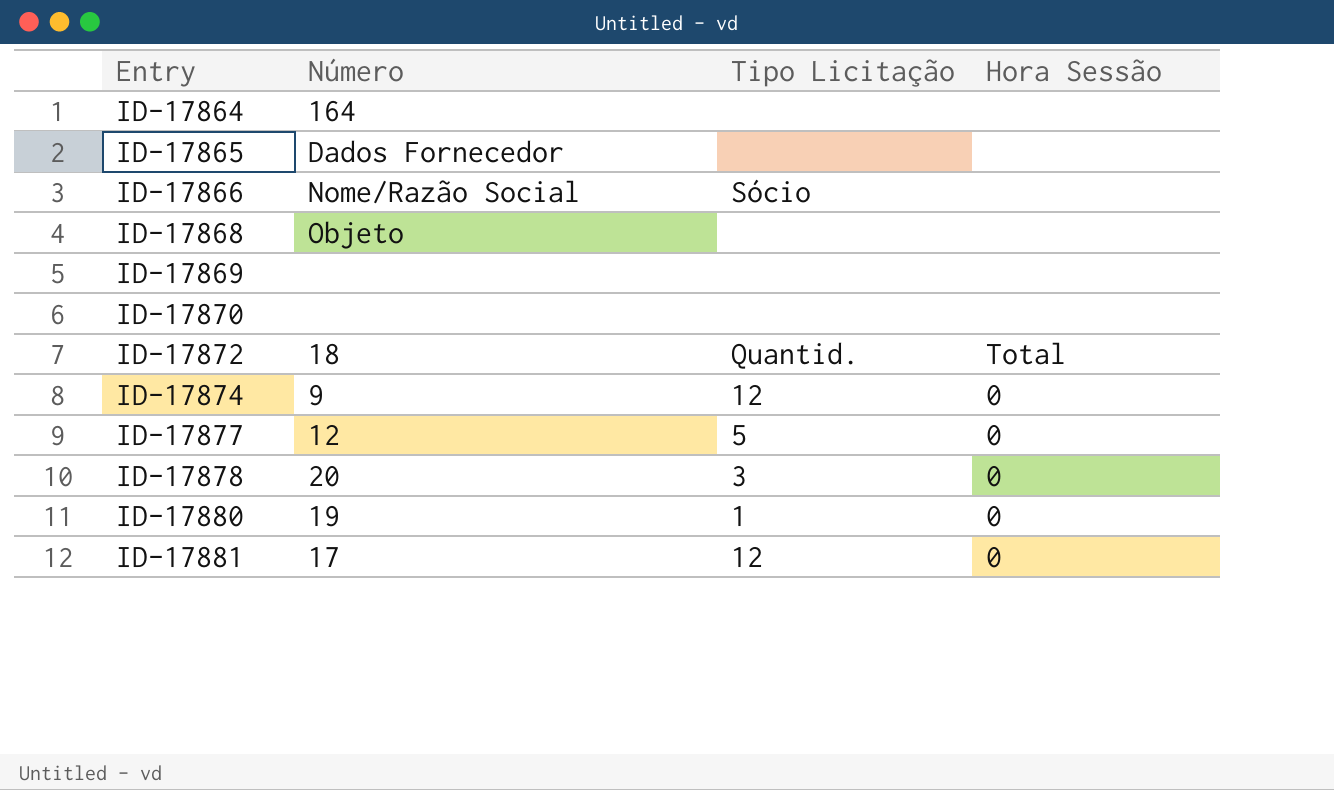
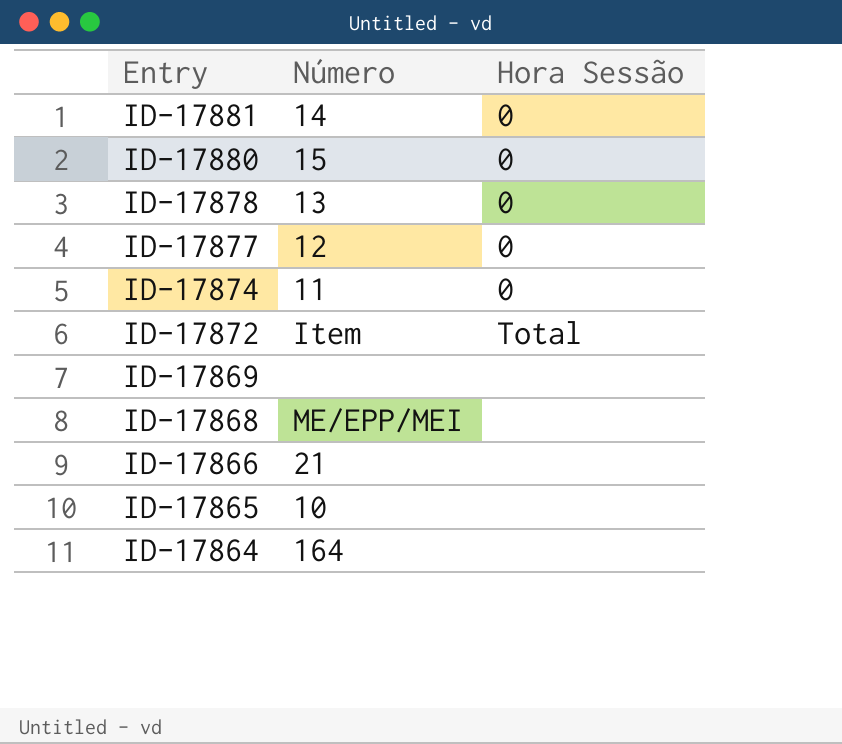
row order: Entry ascending -> Entry descending
column Tipo Licitação | position: 3 -> none
row ID-17870: none | none | none -> none
ID-17881 | Número: 17 -> 14
ID-17880 | Número: 19 -> 15
ID-17878 | Número: 20 -> 13
ID-17874 | Número: 9 -> 11
ID-17872 | Número: 18 -> Item
ID-17868 | Número: Objeto -> ME/EPP/MEI
ID-17866 | Número: Nome/Razão Social -> 21
ID-17865 | Número: Dados Fornecedor -> 10

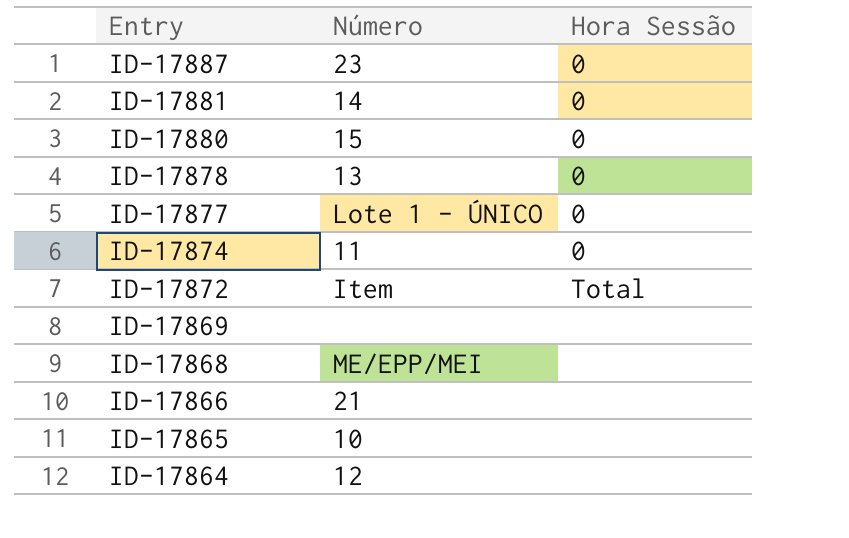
row ID-17887: none -> 23 | 0
ID-17877 | Número: 12 -> Lote 1 - ÚNICO
ID-17864 | Número: 164 -> 12

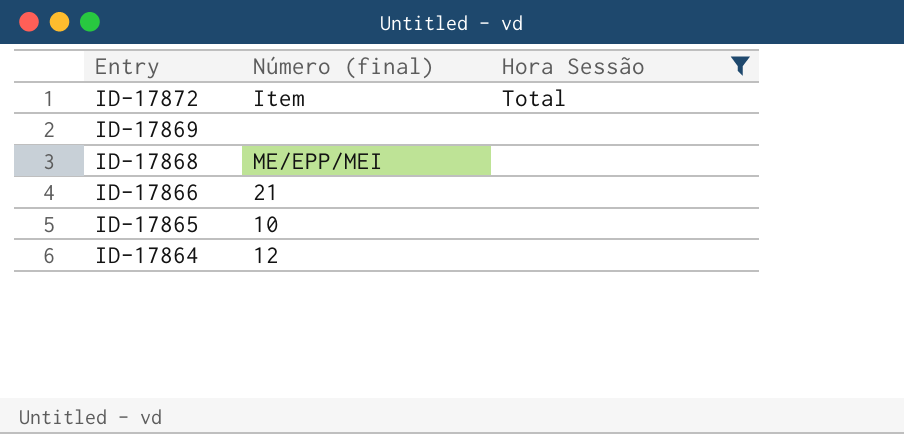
filter: none -> Hora Sessão != 0
column name: Número -> Número (final)

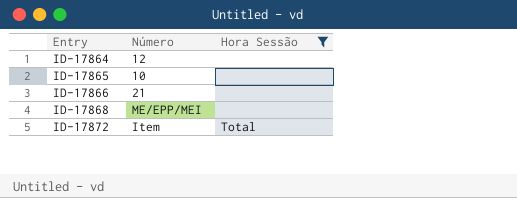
row order: Entry descending -> Entry ascending
column name: Número (final) -> Número
row ID-17869: none | none -> none

